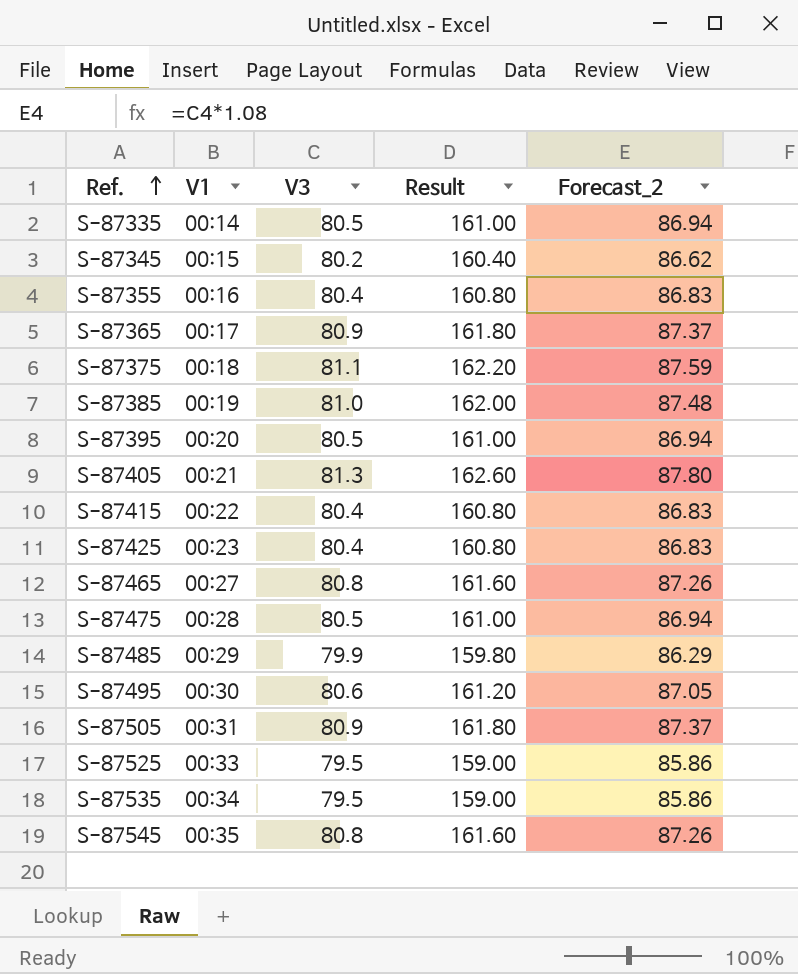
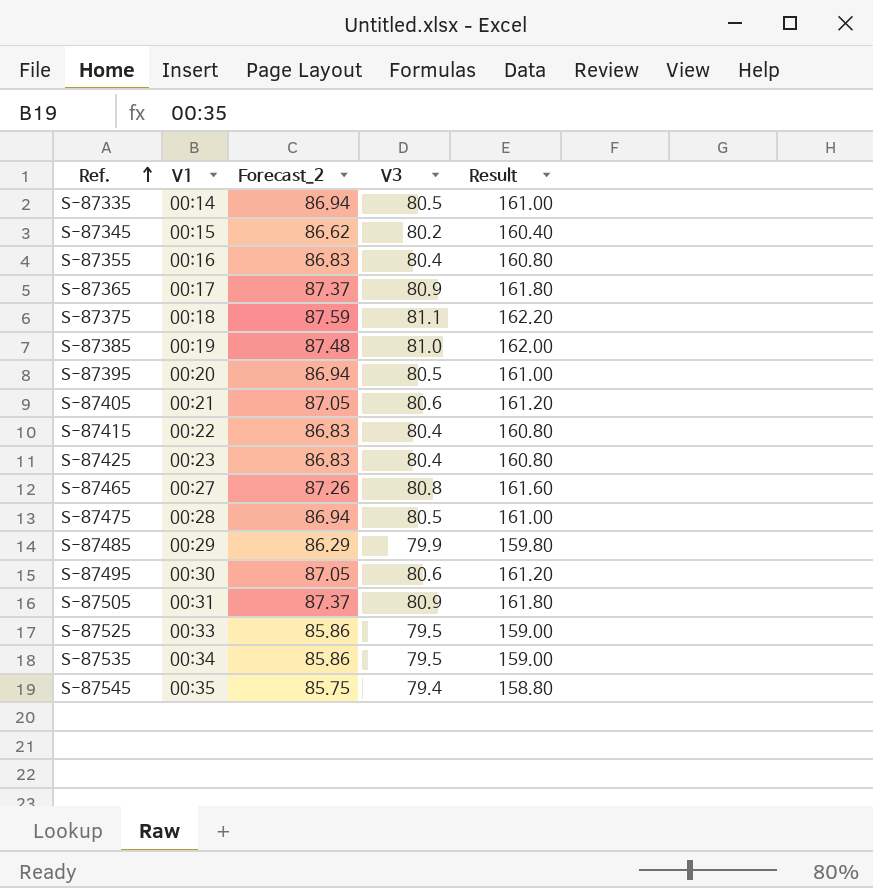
column Forecast_2 | position: 5 -> 3
S-87405 | Forecast_2: 87.80 -> 87.05
S-87405 | V3: 81.3 -> 80.6
S-87405 | Result: 162.60 -> 161.20
S-87545 | Forecast_2: 87.26 -> 85.75
S-87545 | V3: 80.8 -> 79.4
S-87545 | Result: 161.60 -> 158.80

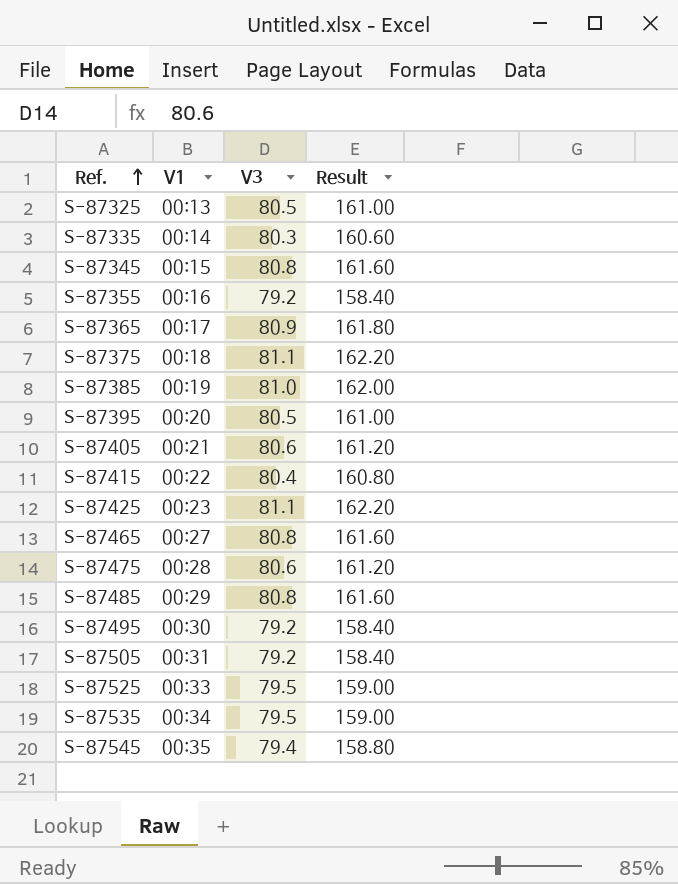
column Forecast_2 | formula: [V3] * 1.08 -> none
row S-87325: none -> 00:13 | 80.5 | 161.00
S-87335 | V3: 80.5 -> 80.3
S-87335 | Result: 161.00 -> 160.60
S-87345 | V3: 80.2 -> 80.8
S-87345 | Result: 160.40 -> 161.60
S-87355 | V3: 80.4 -> 79.2
S-87355 | Result: 160.80 -> 158.40
S-87425 | V3: 80.4 -> 81.1
S-87425 | Result: 160.80 -> 162.20
S-87475 | V3: 80.5 -> 80.6
S-87475 | Result: 161.00 -> 161.20
S-87485 | V3: 79.9 -> 80.8
S-87485 | Result: 159.80 -> 161.60
S-87495 | V3: 80.6 -> 79.2
S-87495 | Result: 161.20 -> 158.40
S-87505 | V3: 80.9 -> 79.2
S-87505 | Result: 161.80 -> 158.40

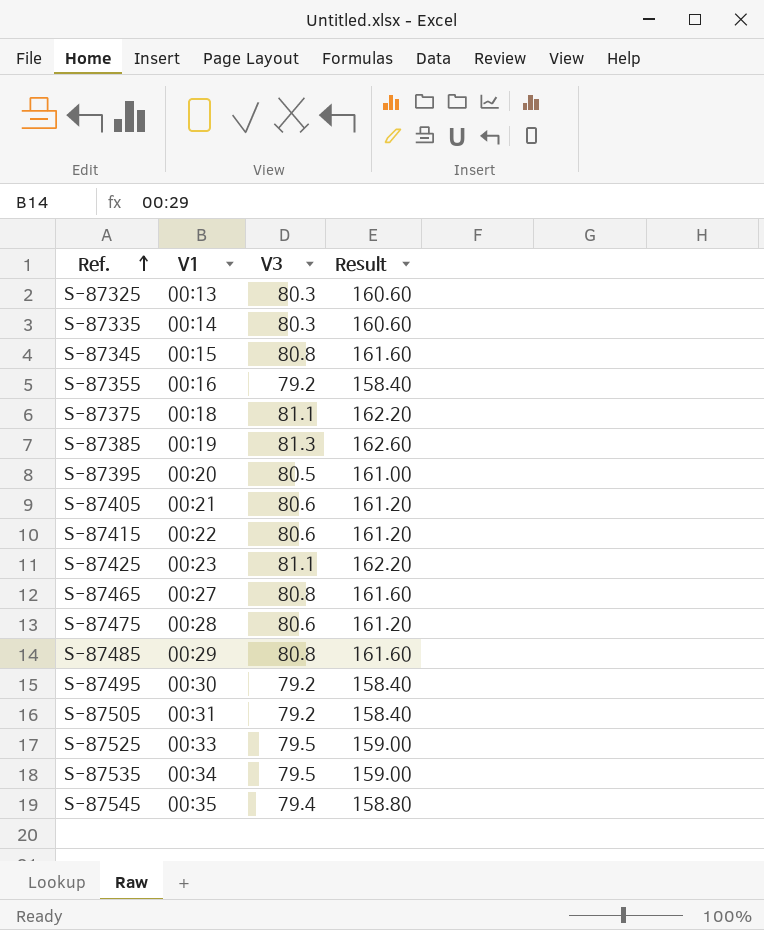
row S-87365: 00:17 | 80.9 | 161.80 -> none
S-87325 | V3: 80.5 -> 80.3
S-87325 | Result: 161.00 -> 160.60
S-87385 | V3: 81.0 -> 81.3
S-87385 | Result: 162.00 -> 162.60
S-87415 | V3: 80.4 -> 80.6
S-87415 | Result: 160.80 -> 161.20

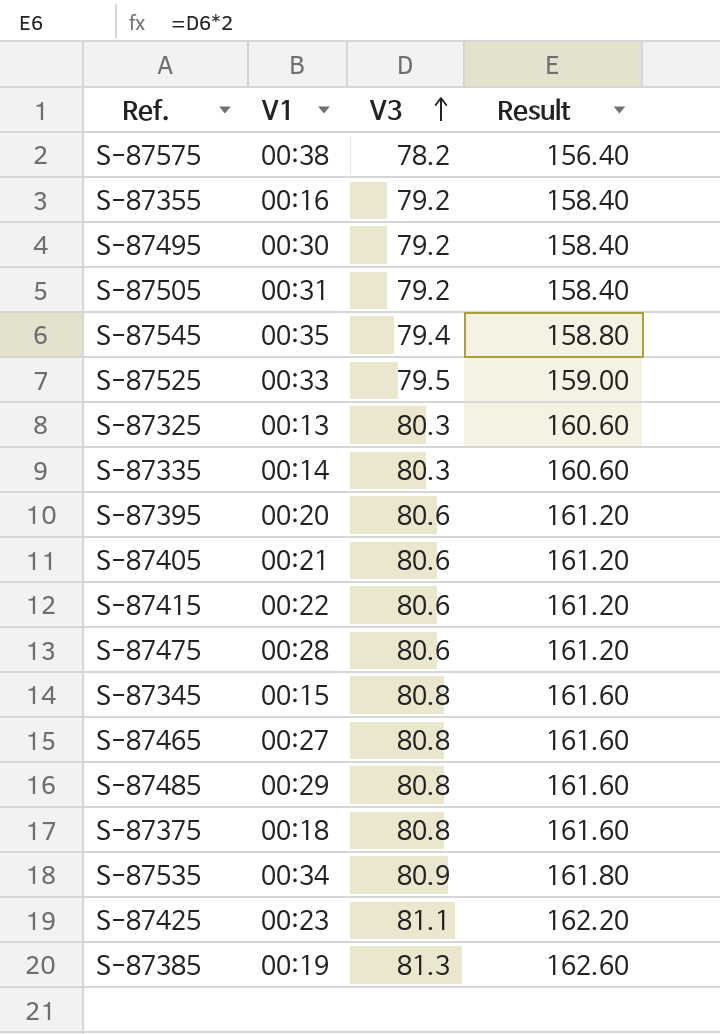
row order: Ref. ascending -> V3 ascending
row S-87575: none -> 00:38 | 78.2 | 156.40
S-87395 | V3: 80.5 -> 80.6
S-87395 | Result: 161.00 -> 161.20
S-87375 | V3: 81.1 -> 80.8
S-87375 | Result: 162.20 -> 161.60
S-87535 | V3: 79.5 -> 80.9
S-87535 | Result: 159.00 -> 161.80

